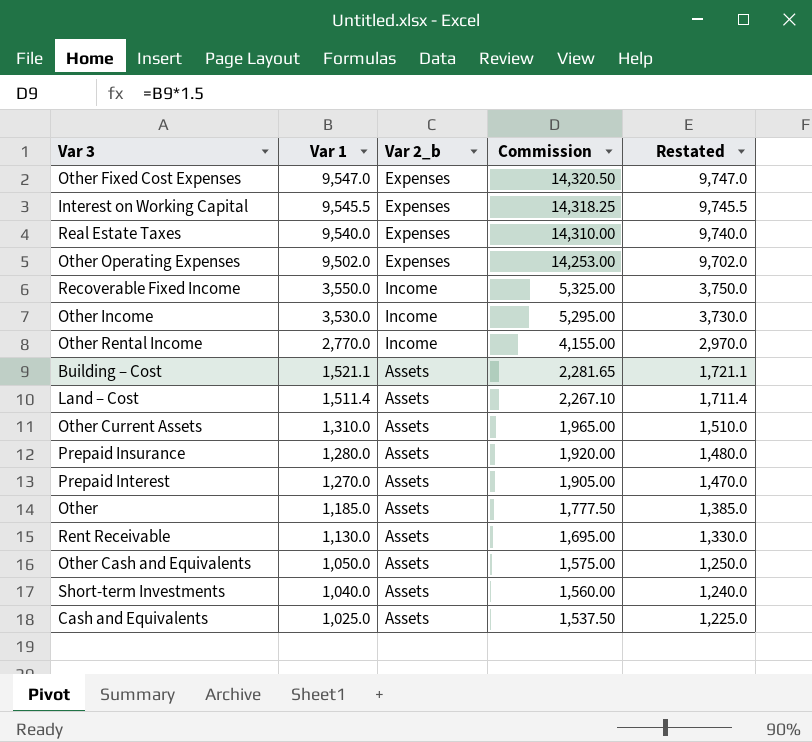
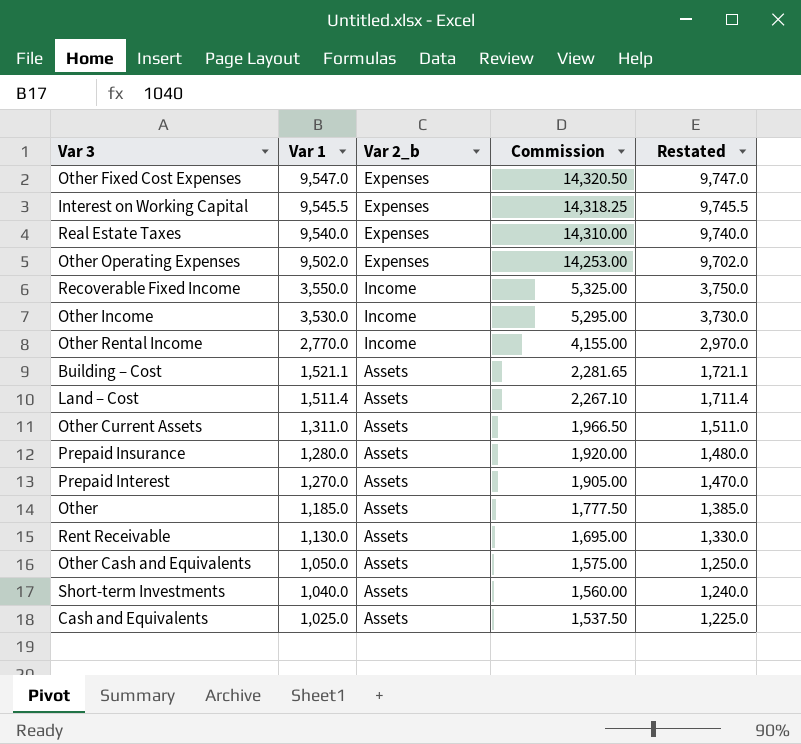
Other Current Assets | Var 1: 1,310.0 -> 1,311.0
Other Current Assets | Commission: 1,965.00 -> 1,966.50
Other Current Assets | Restated: 1,510.0 -> 1,511.0

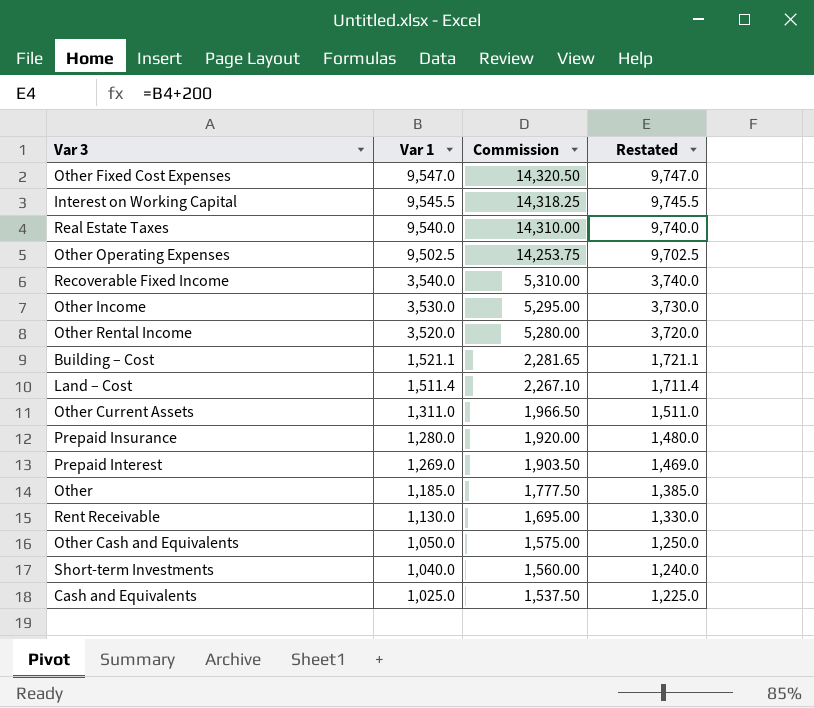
column Var 2_b | position: 3 -> none
Other Operating Expenses | Var 1: 9,502.0 -> 9,502.5
Other Operating Expenses | Commission: 14,253.00 -> 14,253.75
Other Operating Expenses | Restated: 9,702.0 -> 9,702.5
Recoverable Fixed Income | Var 1: 3,550.0 -> 3,540.0
Recoverable Fixed Income | Commission: 5,325.00 -> 5,310.00
Recoverable Fixed Income | Restated: 3,750.0 -> 3,740.0
Other Rental Income | Var 1: 2,770.0 -> 3,520.0
Other Rental Income | Commission: 4,155.00 -> 5,280.00
Other Rental Income | Restated: 2,970.0 -> 3,720.0
Prepaid Interest | Var 1: 1,270.0 -> 1,269.0
Prepaid Interest | Commission: 1,905.00 -> 1,903.50
Prepaid Interest | Restated: 1,470.0 -> 1,469.0

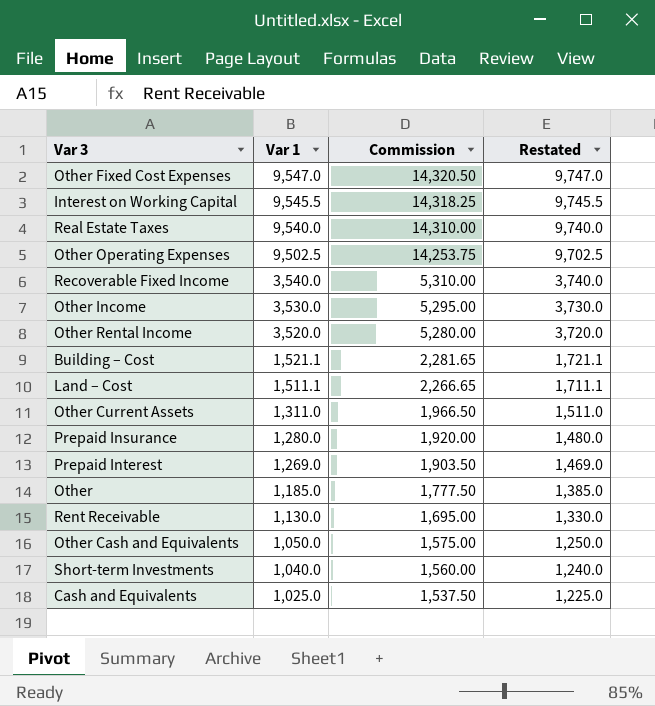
Land – Cost | Var 1: 1,511.4 -> 1,511.1
Land – Cost | Commission: 2,267.10 -> 2,266.65
Land – Cost | Restated: 1,711.4 -> 1,711.1

